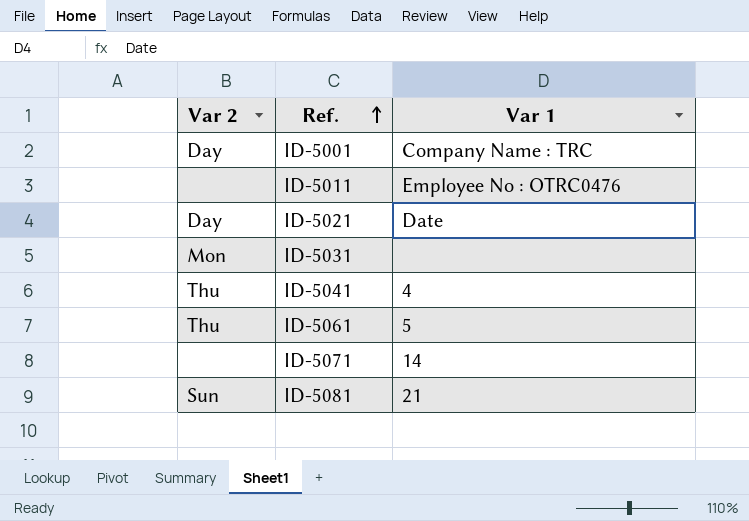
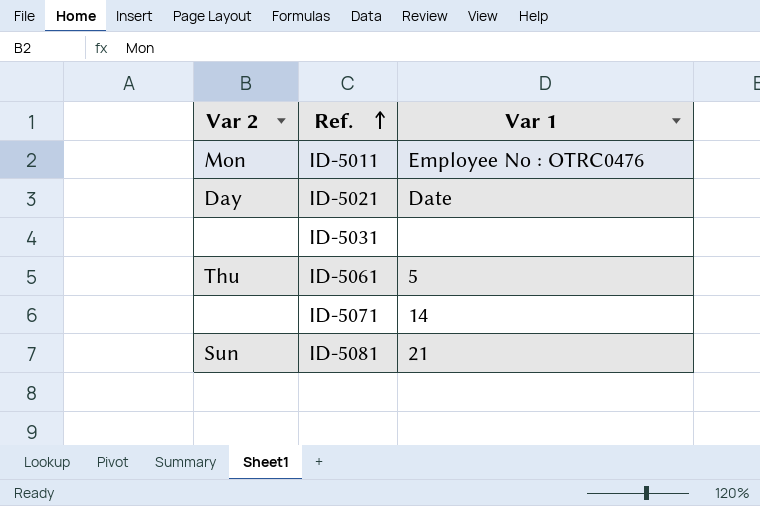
row ID-5001: Day | Company Name : TRC -> none
row ID-5041: Thu | 4 -> none
ID-5011 | Var 2: none -> Mon
ID-5031 | Var 2: Mon -> none

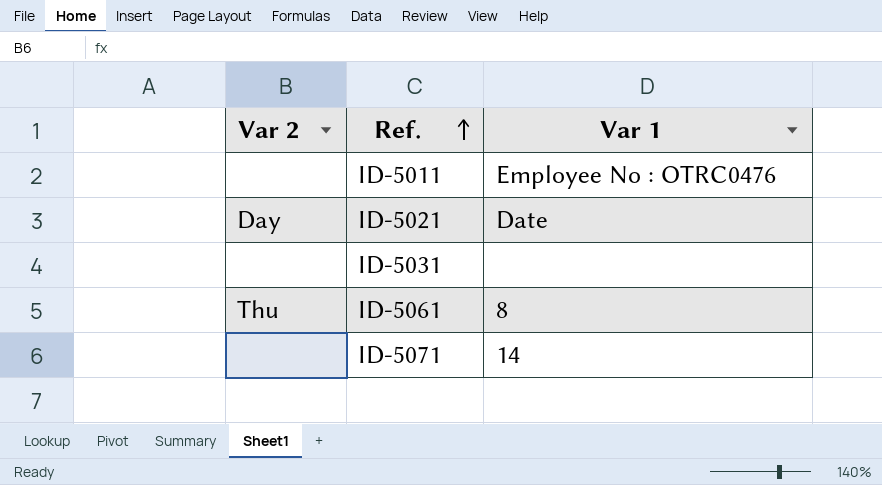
row ID-5081: Sun | 21 -> none
ID-5011 | Var 2: Mon -> none
ID-5061 | Var 1: 5 -> 8

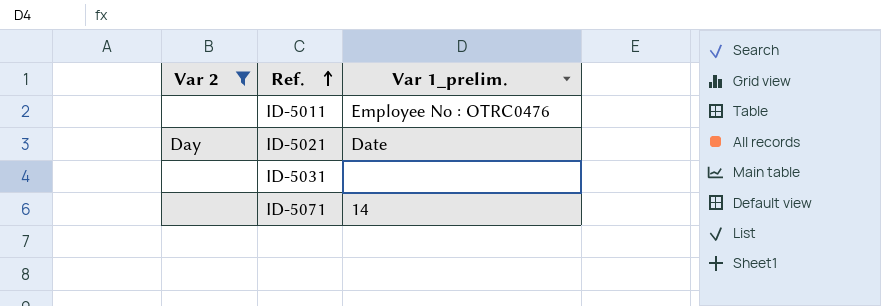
filter: none -> Var 2 != Thu
column name: Var 1 -> Var 1_prelim.

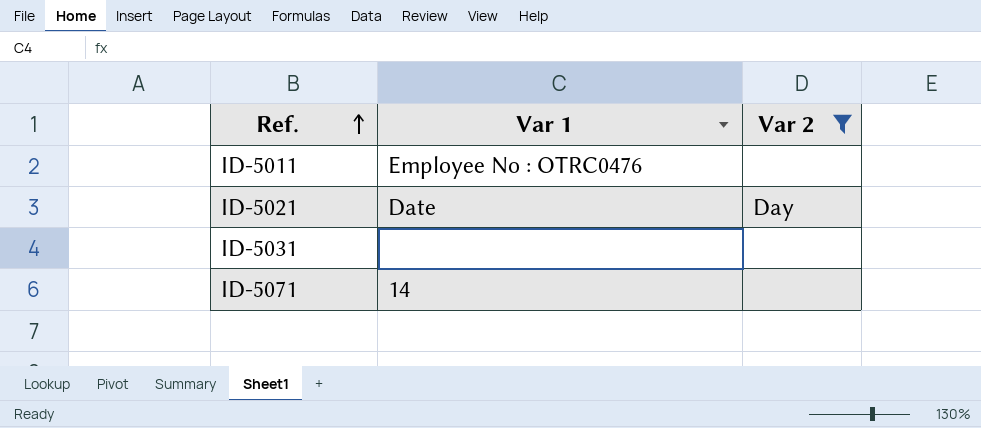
column name: Var 1_prelim. -> Var 1
column Var 2 | position: 1 -> 3

